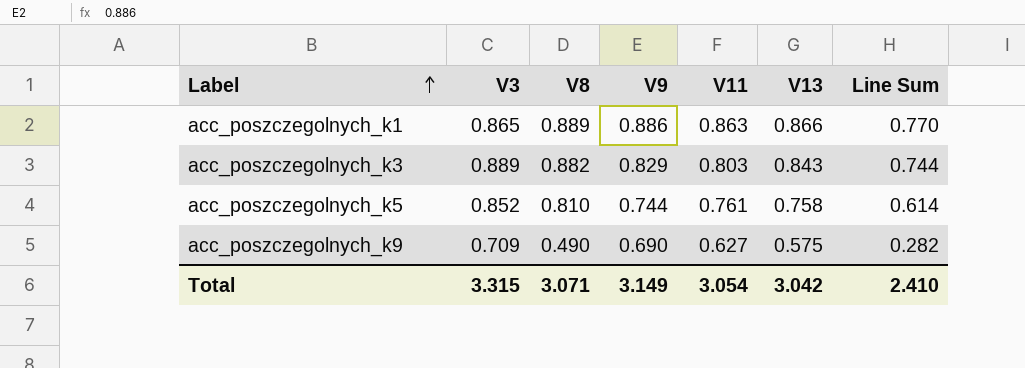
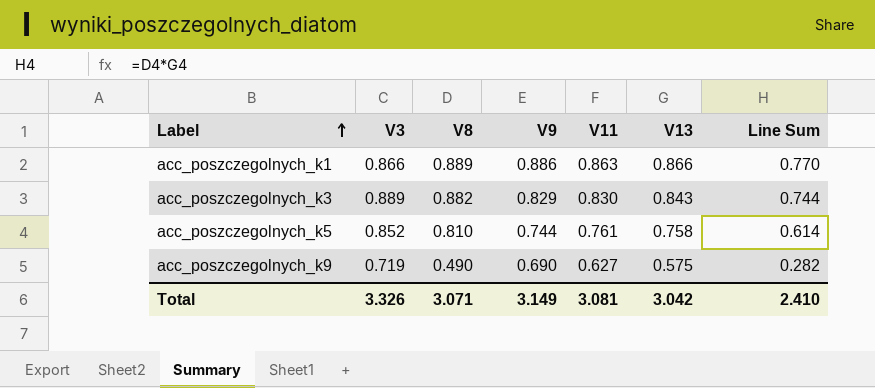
acc_poszczegolnych_k1 | V3: 0.865 -> 0.866
acc_poszczegolnych_k3 | V11: 0.803 -> 0.830
acc_poszczegolnych_k9 | V3: 0.709 -> 0.719
Total | V3: 3.315 -> 3.326
Total | V11: 3.054 -> 3.081

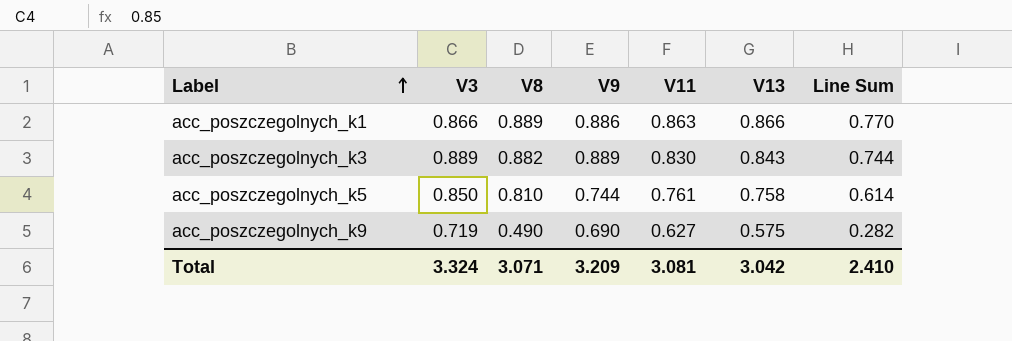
acc_poszczegolnych_k3 | V9: 0.829 -> 0.889
acc_poszczegolnych_k5 | V3: 0.852 -> 0.850
Total | V3: 3.326 -> 3.324
Total | V9: 3.149 -> 3.209

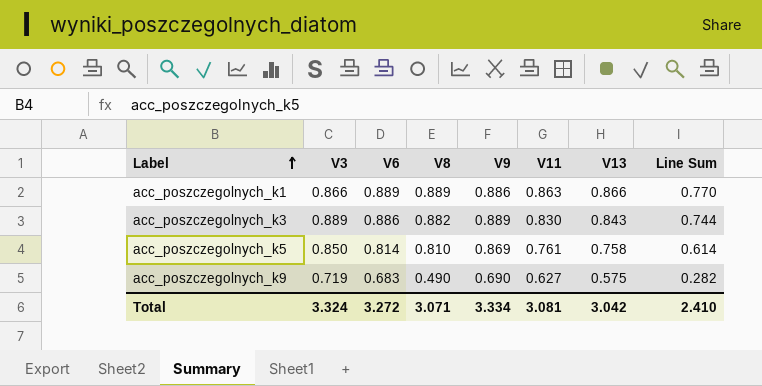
column V6 | position: none -> 3
acc_poszczegolnych_k5 | V9: 0.744 -> 0.869
Total | V9: 3.209 -> 3.334

